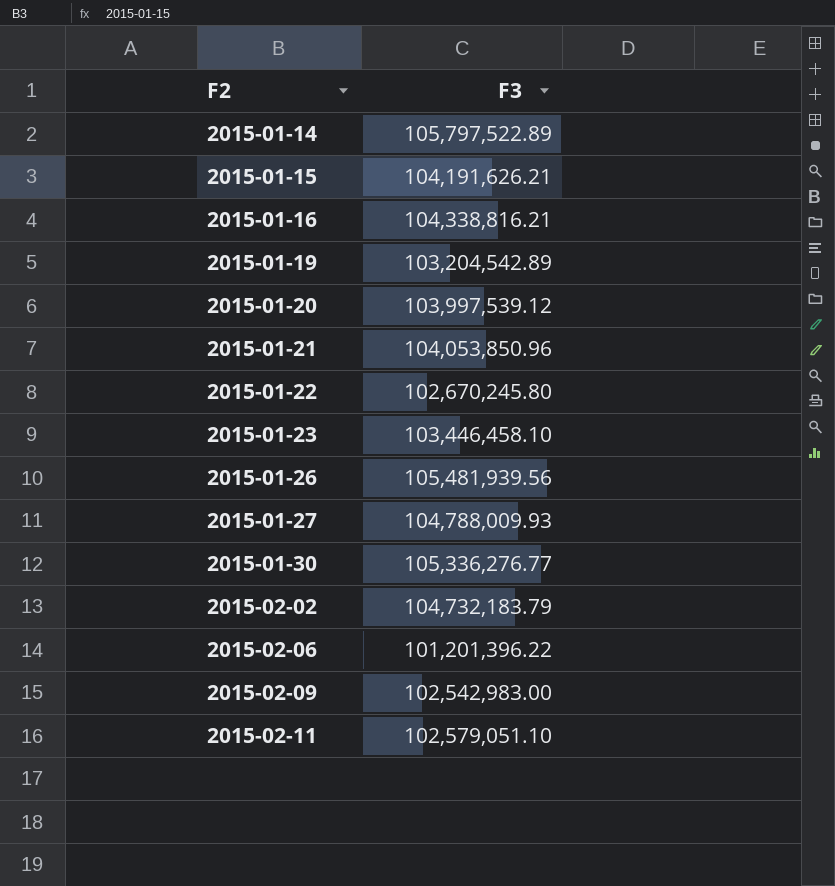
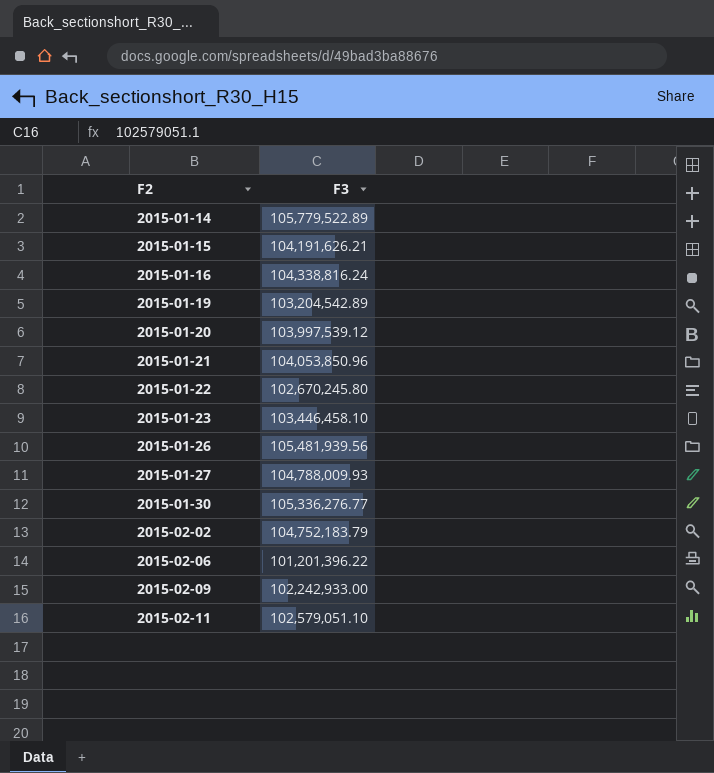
2015-01-14 | F3: 105,797,522.89 -> 105,779,522.89
2015-01-16 | F3: 104,338,816.21 -> 104,338,816.24
2015-02-02 | F3: 104,732,183.79 -> 104,752,183.79
2015-02-09 | F3: 102,542,983.00 -> 102,242,933.00

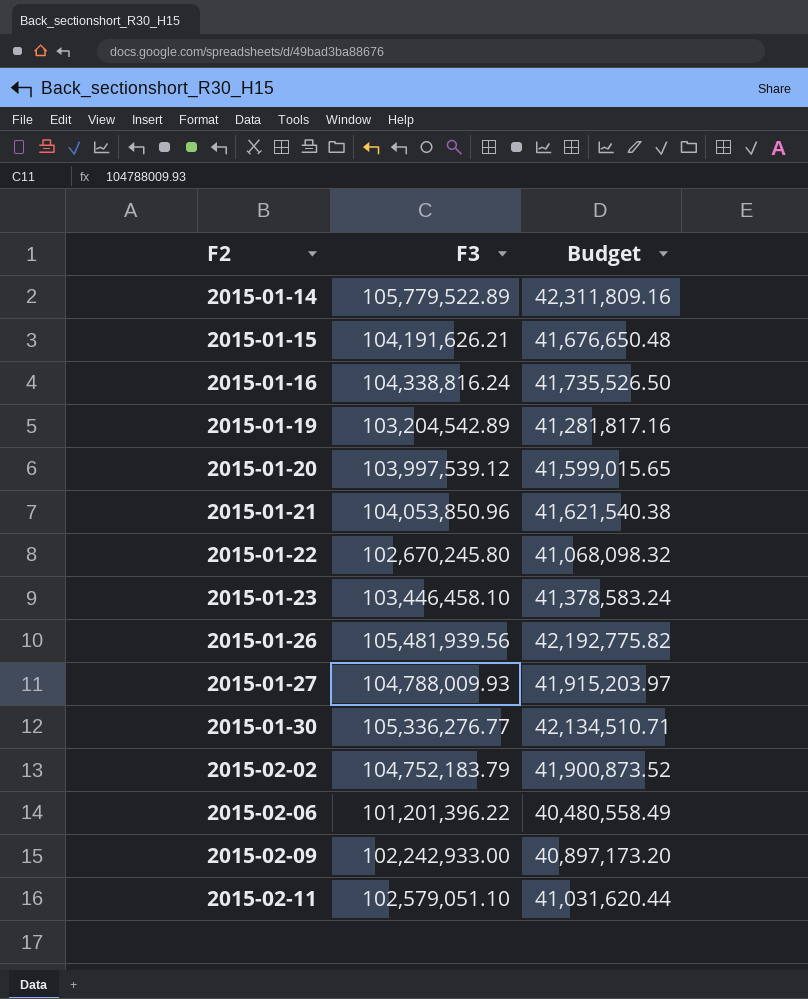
column Budget | formula: none -> [F3] * 0.4

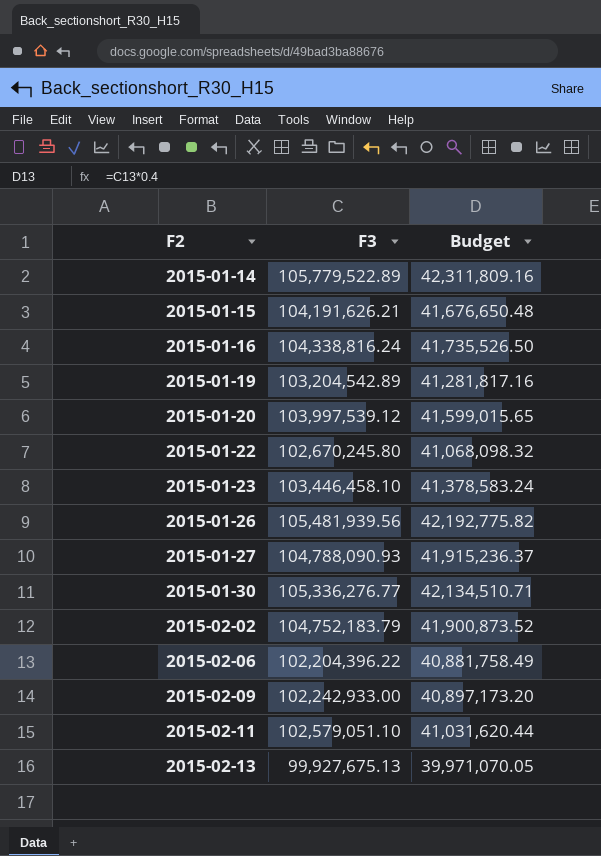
row 2015-01-21: 104,053,850.96 | 41,621,540.38 -> none
2015-01-27 | F3: 104,788,009.93 -> 104,788,090.93
2015-01-27 | Budget: 41,915,203.97 -> 41,915,236.37
2015-02-06 | F3: 101,201,396.22 -> 102,204,396.22
2015-02-06 | Budget: 40,480,558.49 -> 40,881,758.49
row 2015-02-13: none -> 99,927,675.13 | 39,971,070.05

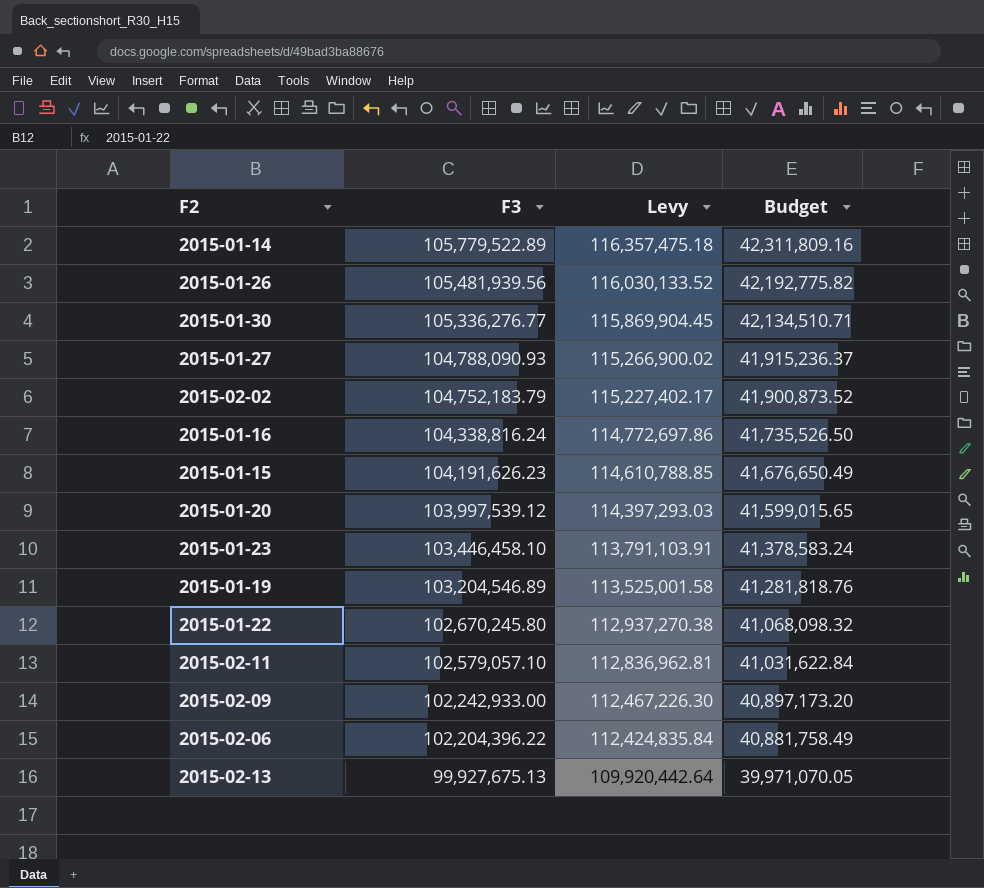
row order: F2 ascending -> F3 descending
column Levy | formula: none -> [F3] * 1.1
2015-01-15 | F3: 104,191,626.21 -> 104,191,626.23
2015-01-15 | Budget: 41,676,650.48 -> 41,676,650.49
2015-01-19 | F3: 103,204,542.89 -> 103,204,546.89
2015-01-19 | Budget: 41,281,817.16 -> 41,281,818.76
2015-02-11 | F3: 102,579,051.10 -> 102,579,057.10
2015-02-11 | Budget: 41,031,620.44 -> 41,031,622.84

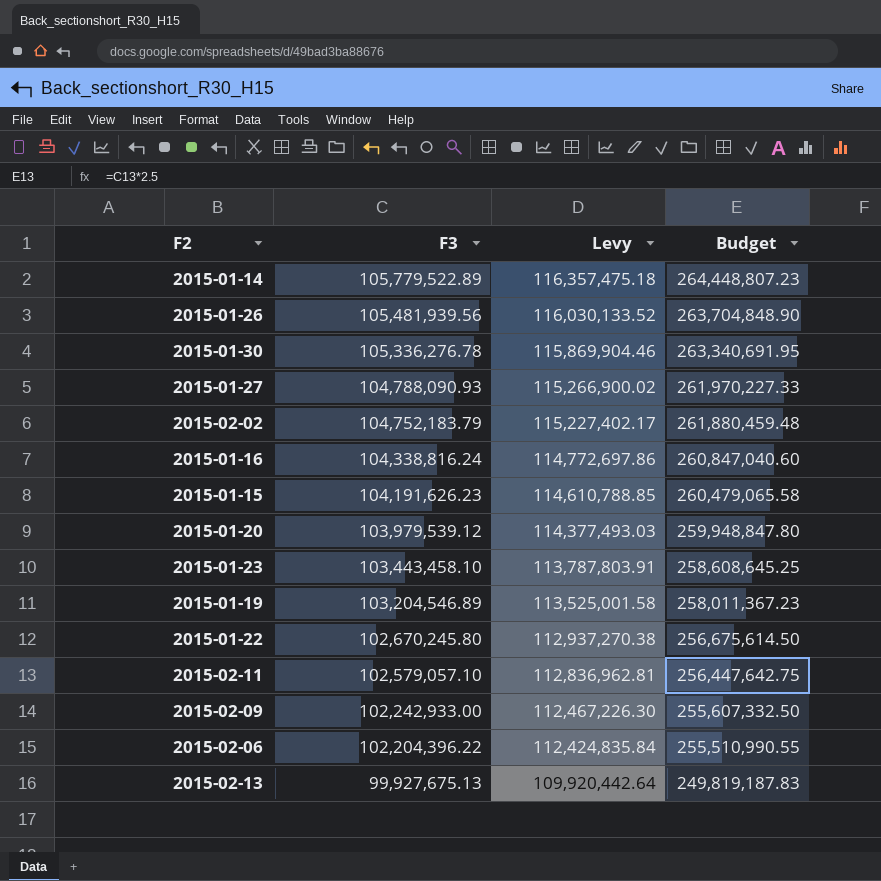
column Budget | formula: [F3] * 0.4 -> [F3] * 2.5
2015-01-30 | F3: 105,336,276.77 -> 105,336,276.78
2015-01-30 | Levy: 115,869,904.45 -> 115,869,904.46
2015-01-20 | F3: 103,997,539.12 -> 103,979,539.12
2015-01-20 | Levy: 114,397,293.03 -> 114,377,493.03
2015-01-23 | F3: 103,446,458.10 -> 103,443,458.10
2015-01-23 | Levy: 113,791,103.91 -> 113,787,803.91

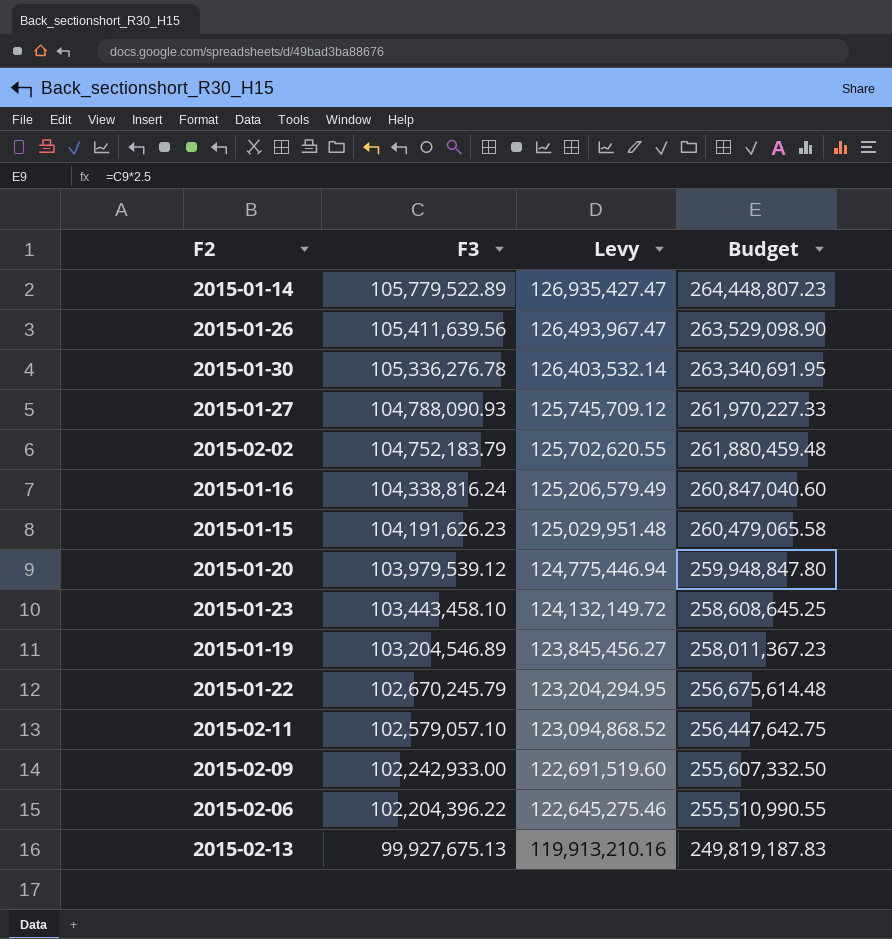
column Levy | formula: [F3] * 1.1 -> [F3] * 1.2
2015-01-26 | F3: 105,481,939.56 -> 105,411,639.56
2015-01-26 | Budget: 263,704,848.90 -> 263,529,098.90
2015-01-22 | F3: 102,670,245.80 -> 102,670,245.79
2015-01-22 | Budget: 256,675,614.50 -> 256,675,614.48

